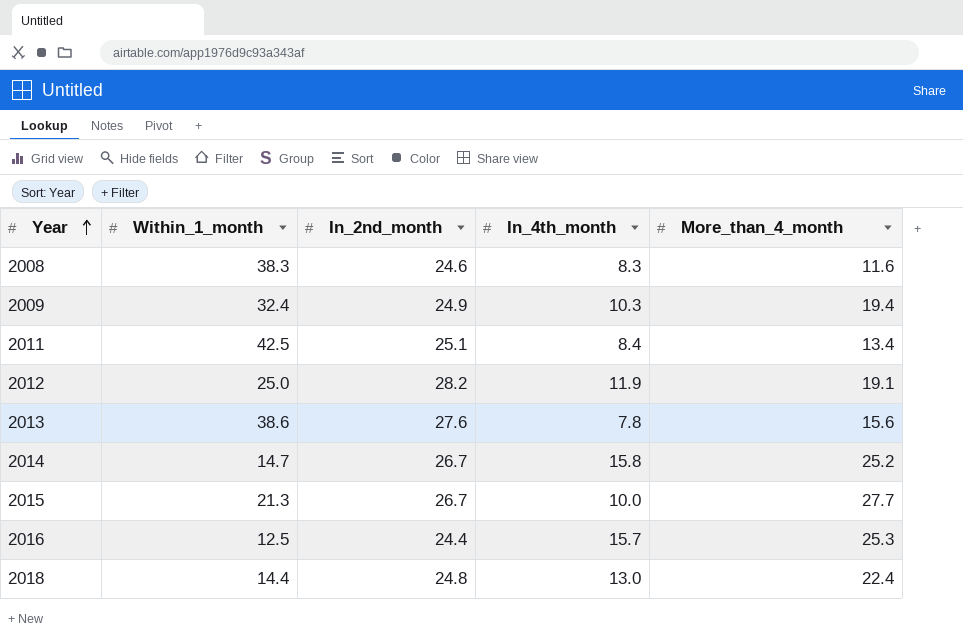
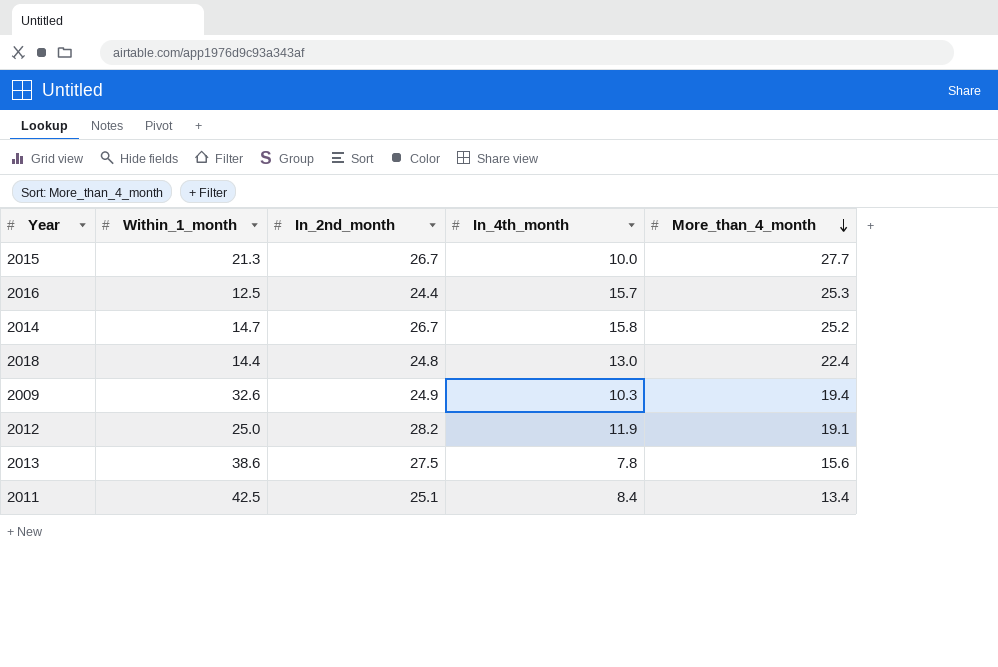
row order: Year ascending -> More_than_4_month descending
row 2008: 38.3 | 24.6 | 8.3 | 11.6 -> none
2009 | Within_1_month: 32.4 -> 32.6
2013 | In_2nd_month: 27.6 -> 27.5

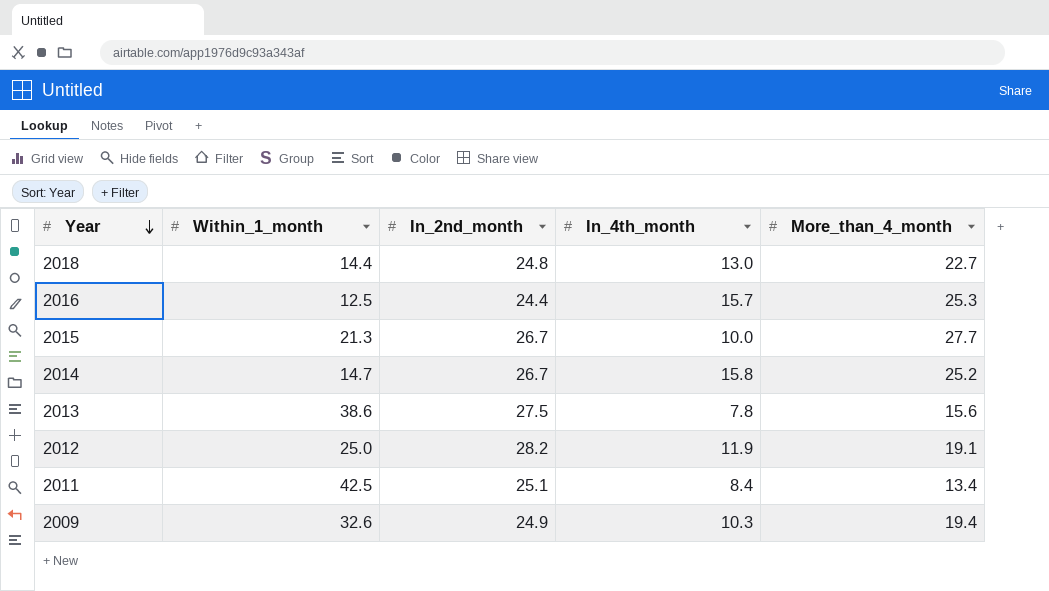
row order: More_than_4_month descending -> Year descending
2018 | More_than_4_month: 22.4 -> 22.7

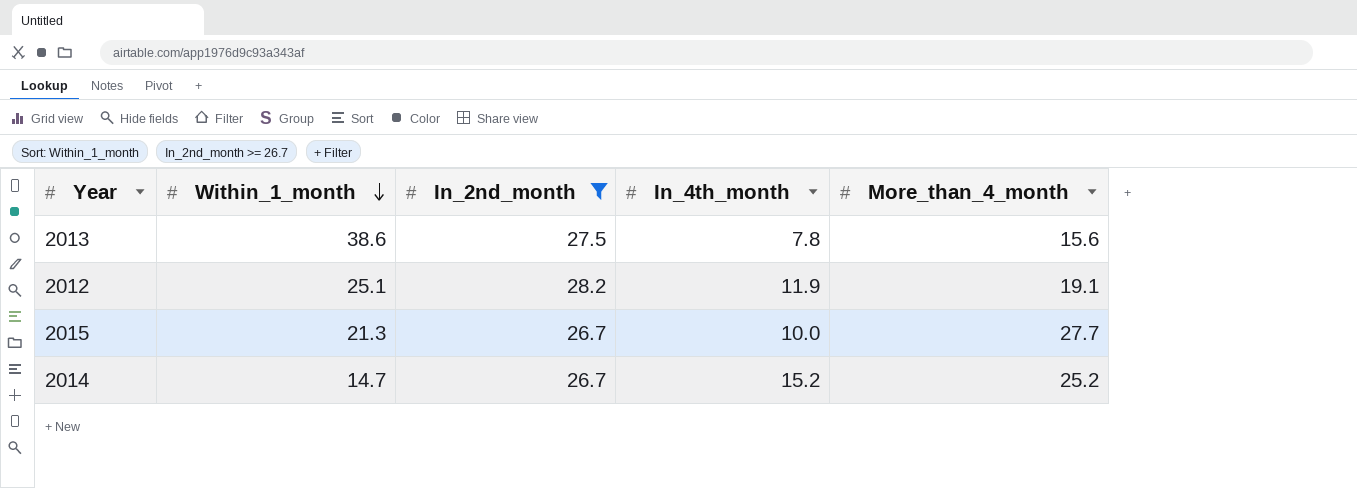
filter: none -> In_2nd_month >= 26.7
row order: Year descending -> Within_1_month descending
2012 | Within_1_month: 25.0 -> 25.1
2014 | In_4th_month: 15.8 -> 15.2

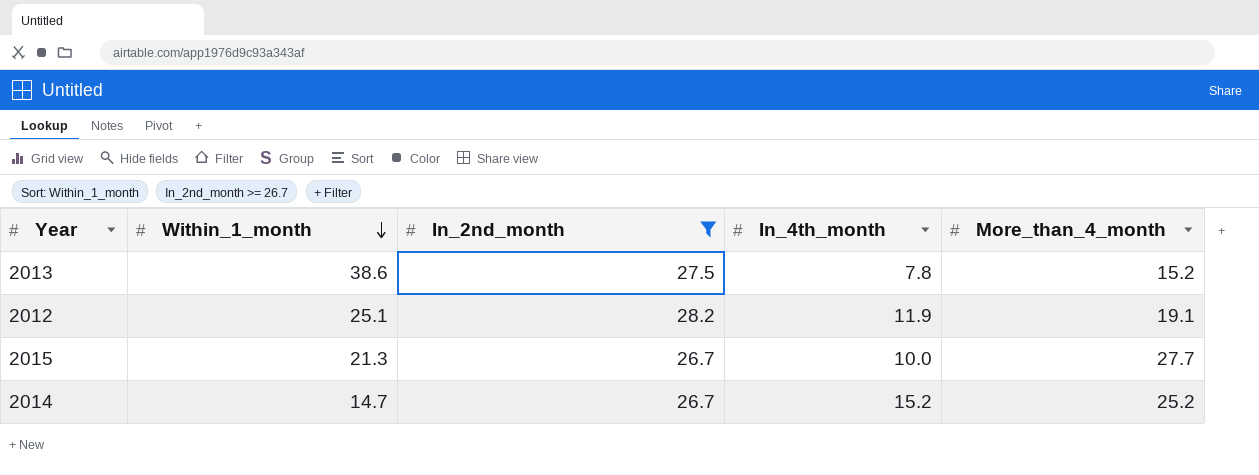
2013 | More_than_4_month: 15.6 -> 15.2

